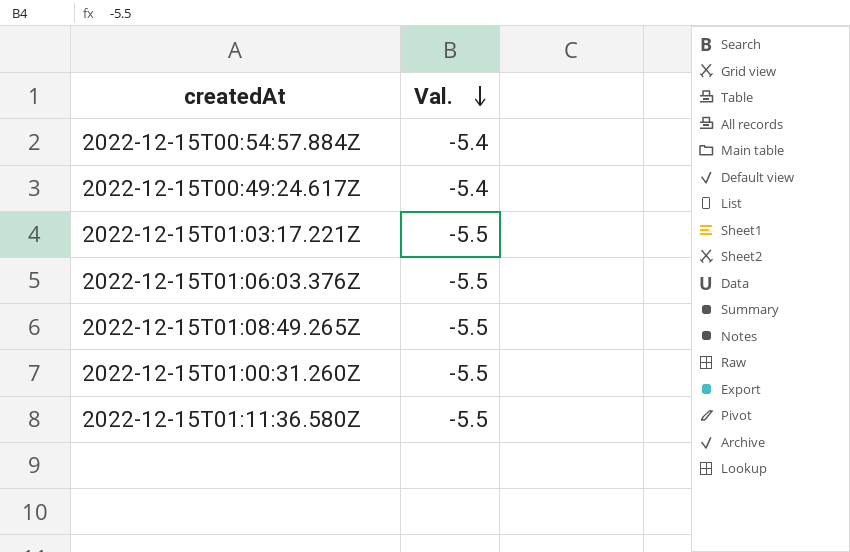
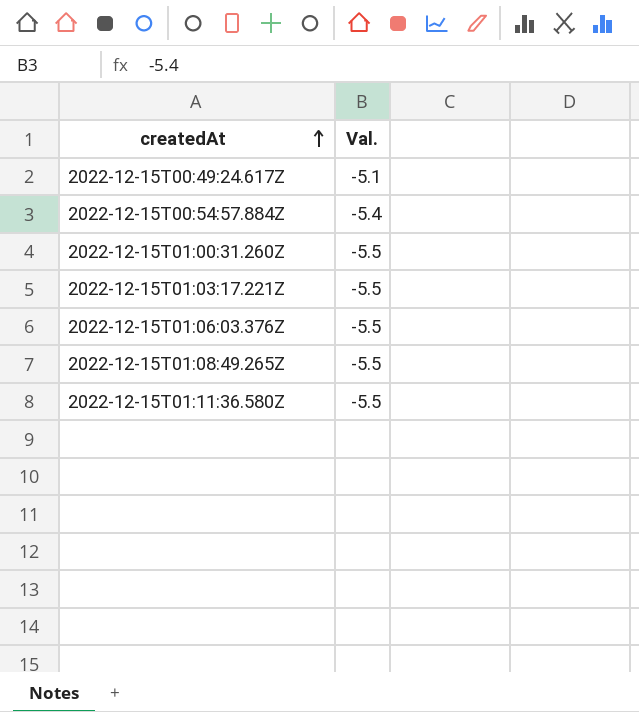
row order: Val. descending -> createdAt ascending
2022-12-15T00:49:24.617Z | Val.: -5.4 -> -5.1

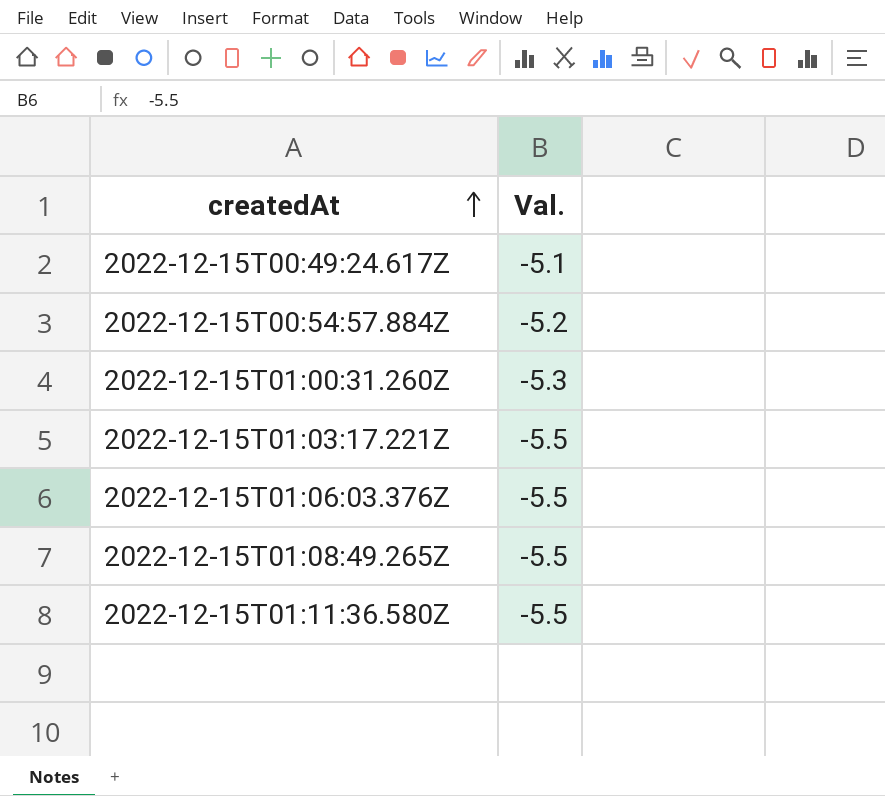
2022-12-15T00:54:57.884Z | Val.: -5.4 -> -5.2
2022-12-15T01:00:31.260Z | Val.: -5.5 -> -5.3

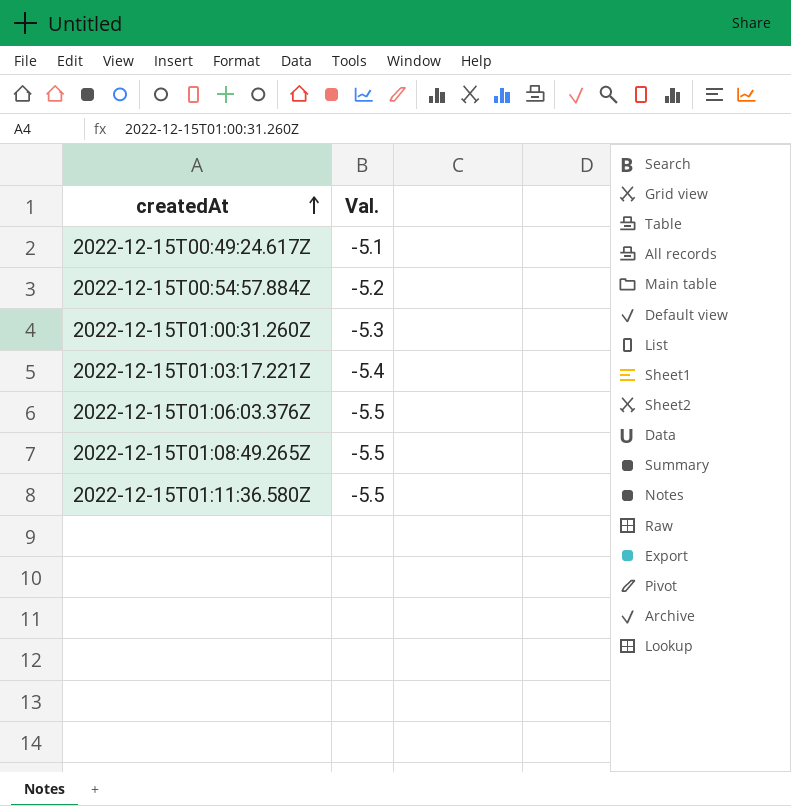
2022-12-15T01:03:17.221Z | Val.: -5.5 -> -5.4

